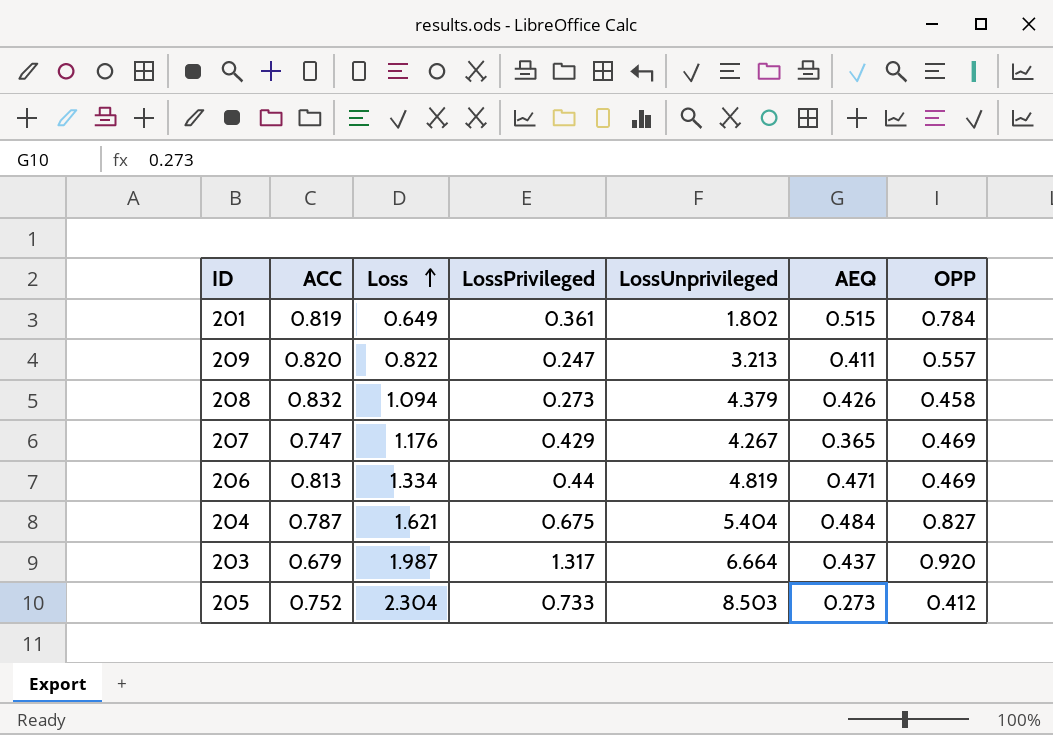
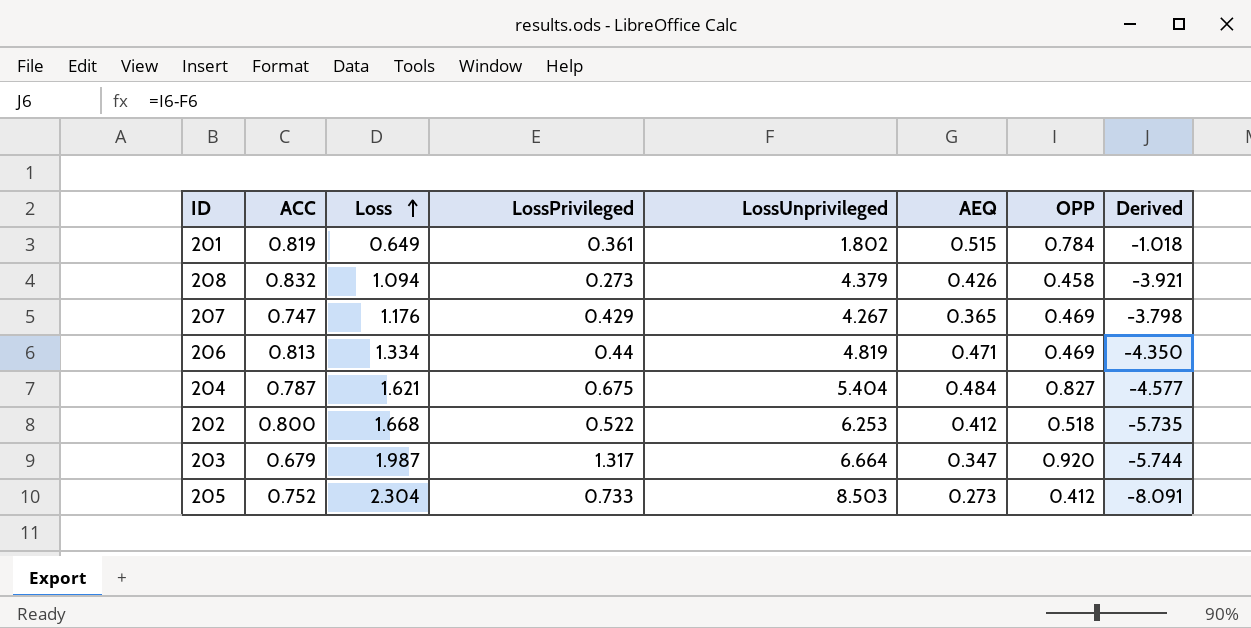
column Derived | formula: none -> [OPP] - [LossUnprivileged]
row 209: 0.820 | 0.822 | 0.247 | 3.213 | 0.411 | 0.557 -> none
row 202: none -> 0.800 | 1.668 | 0.522 | 6.253 | 0.412 | 0.518 | -5.735
203 | AEQ: 0.437 -> 0.347

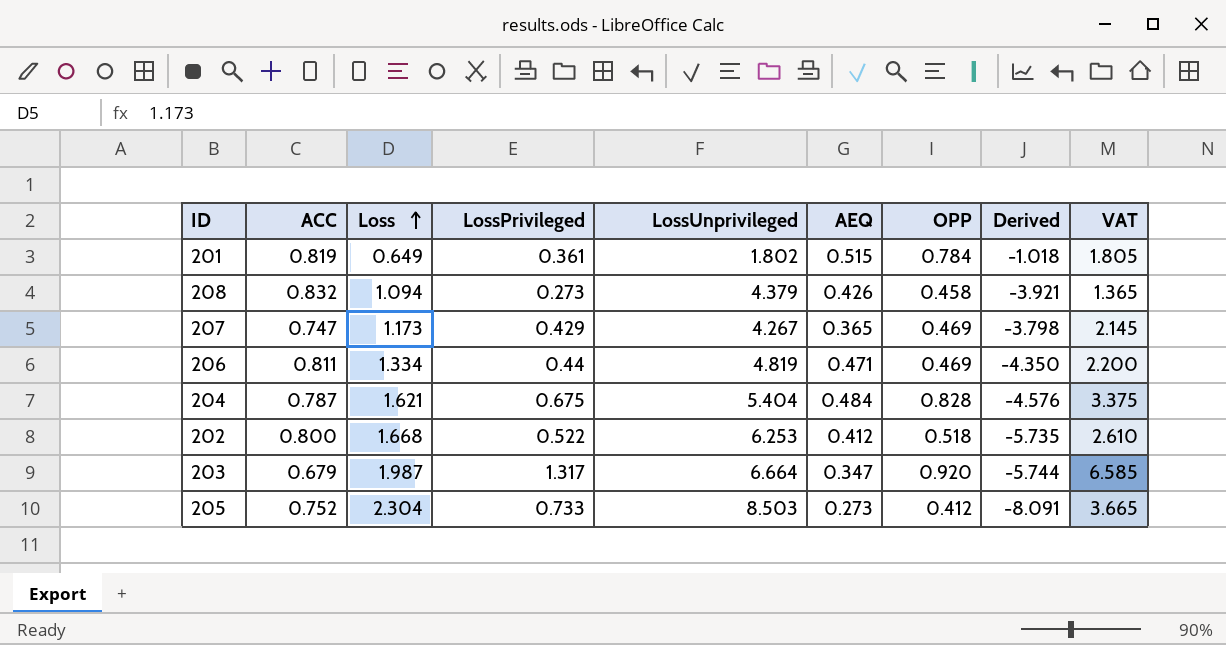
column VAT | formula: none -> [LossPrivileged] * 5
207 | Loss: 1.176 -> 1.173
206 | ACC: 0.813 -> 0.811
204 | OPP: 0.827 -> 0.828
204 | Derived: -4.577 -> -4.576

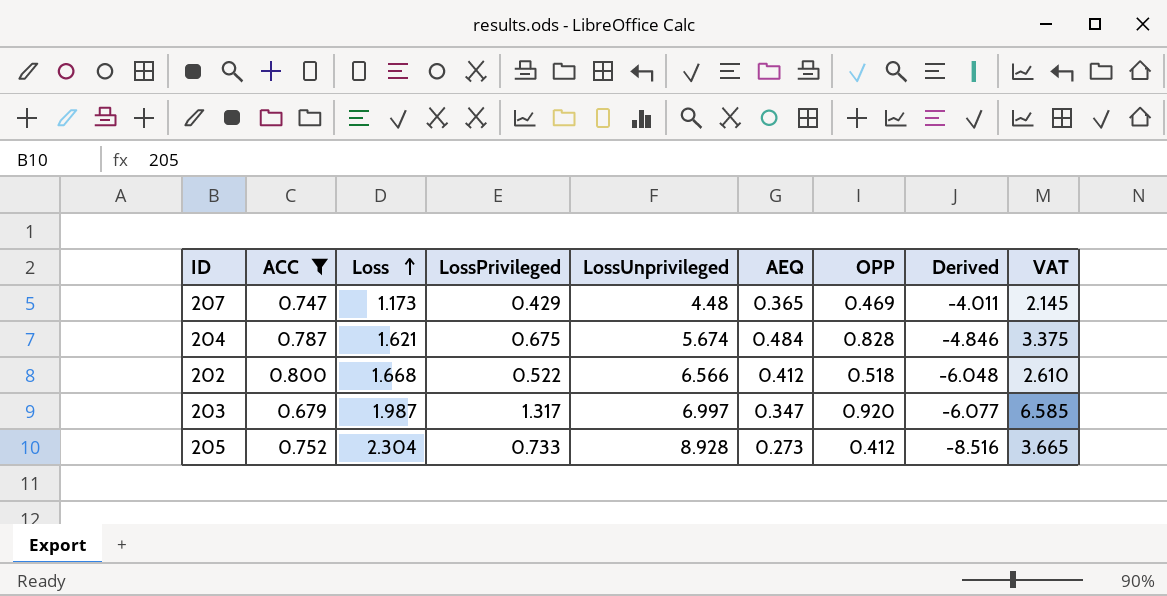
filter: none -> ACC <= 0.800
207 | LossUnprivileged: 4.267 -> 4.48
207 | Derived: -3.798 -> -4.011
204 | LossUnprivileged: 5.404 -> 5.674
204 | Derived: -4.576 -> -4.846
202 | LossUnprivileged: 6.253 -> 6.566
202 | Derived: -5.735 -> -6.048
203 | LossUnprivileged: 6.664 -> 6.997
203 | Derived: -5.744 -> -6.077
205 | LossUnprivileged: 8.503 -> 8.928
205 | Derived: -8.091 -> -8.516

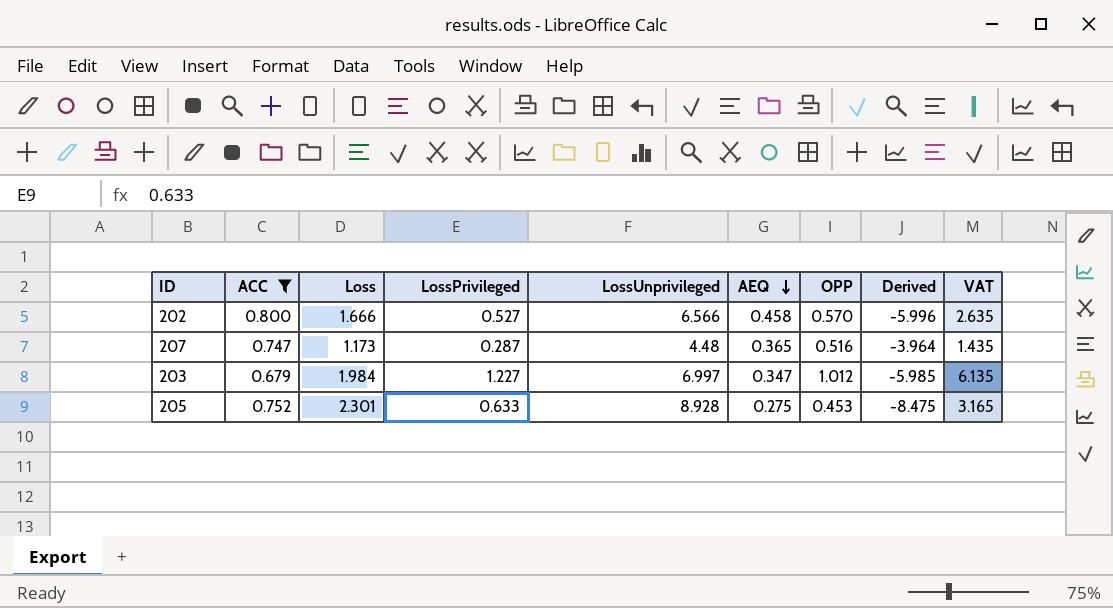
row order: Loss ascending -> AEQ descending
row 204: 0.787 | 1.621 | 0.675 | 5.674 | 0.484 | 0.828 | -4.846 | 3.375 -> none
202 | Loss: 1.668 -> 1.666
202 | LossPrivileged: 0.522 -> 0.527
202 | AEQ: 0.412 -> 0.458
202 | OPP: 0.518 -> 0.570
202 | Derived: -6.048 -> -5.996
202 | VAT: 2.610 -> 2.635
207 | LossPrivileged: 0.429 -> 0.287
207 | OPP: 0.469 -> 0.516
207 | Derived: -4.011 -> -3.964
207 | VAT: 2.145 -> 1.435
203 | Loss: 1.987 -> 1.984
203 | LossPrivileged: 1.317 -> 1.227
203 | OPP: 0.920 -> 1.012
203 | Derived: -6.077 -> -5.985
203 | VAT: 6.585 -> 6.135
205 | Loss: 2.304 -> 2.301
205 | LossPrivileged: 0.733 -> 0.633
205 | AEQ: 0.273 -> 0.275
205 | OPP: 0.412 -> 0.453
205 | Derived: -8.516 -> -8.475
205 | VAT: 3.665 -> 3.165

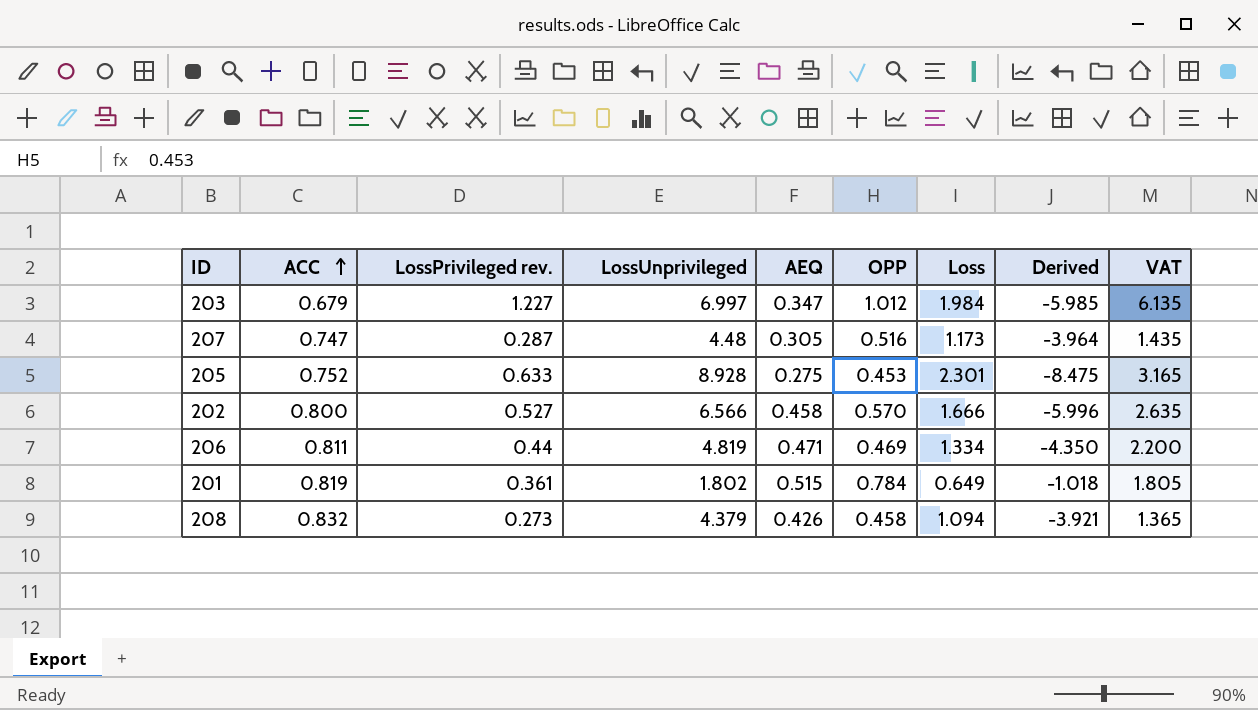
filter: ACC <= 0.800 -> none
row order: AEQ descending -> ACC ascending
column name: LossPrivileged -> LossPrivileged rev.
column Loss | position: 3 -> 7
207 | AEQ: 0.365 -> 0.305

